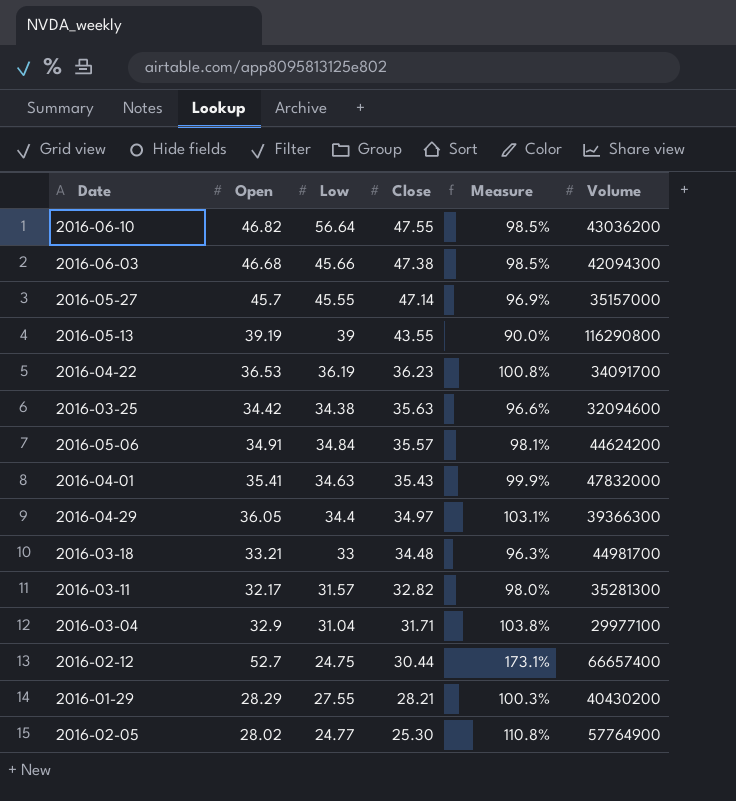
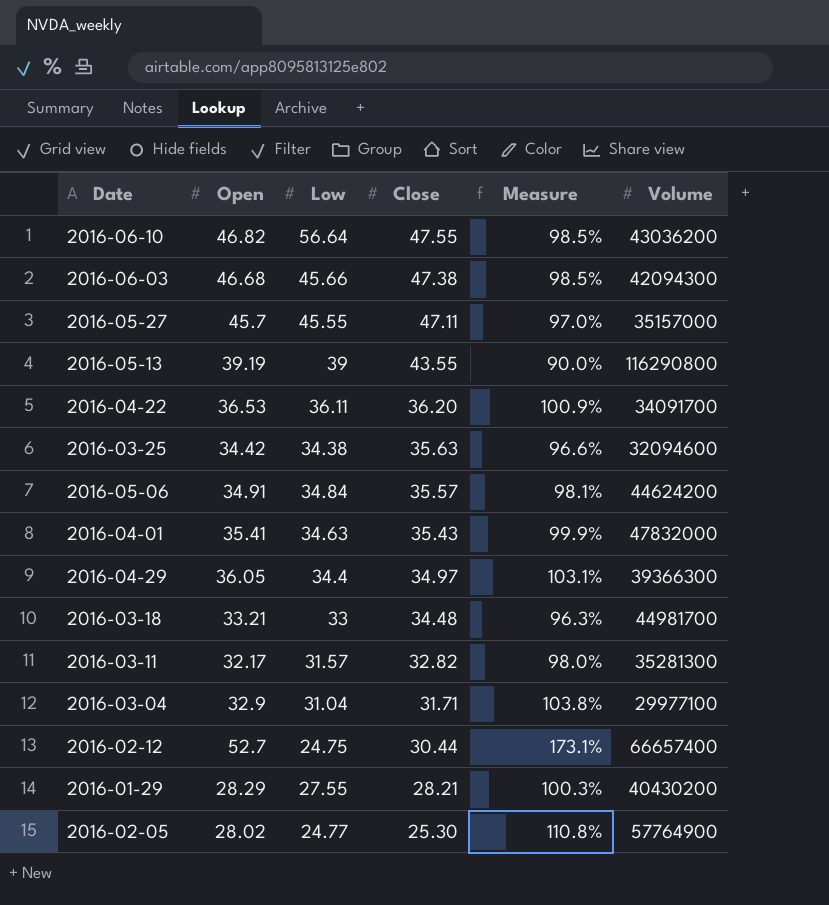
2016-05-27 | Close: 47.14 -> 47.11
2016-05-27 | Measure: 96.9% -> 97.0%
2016-04-22 | Low: 36.19 -> 36.11
2016-04-22 | Close: 36.23 -> 36.20
2016-04-22 | Measure: 100.8% -> 100.9%

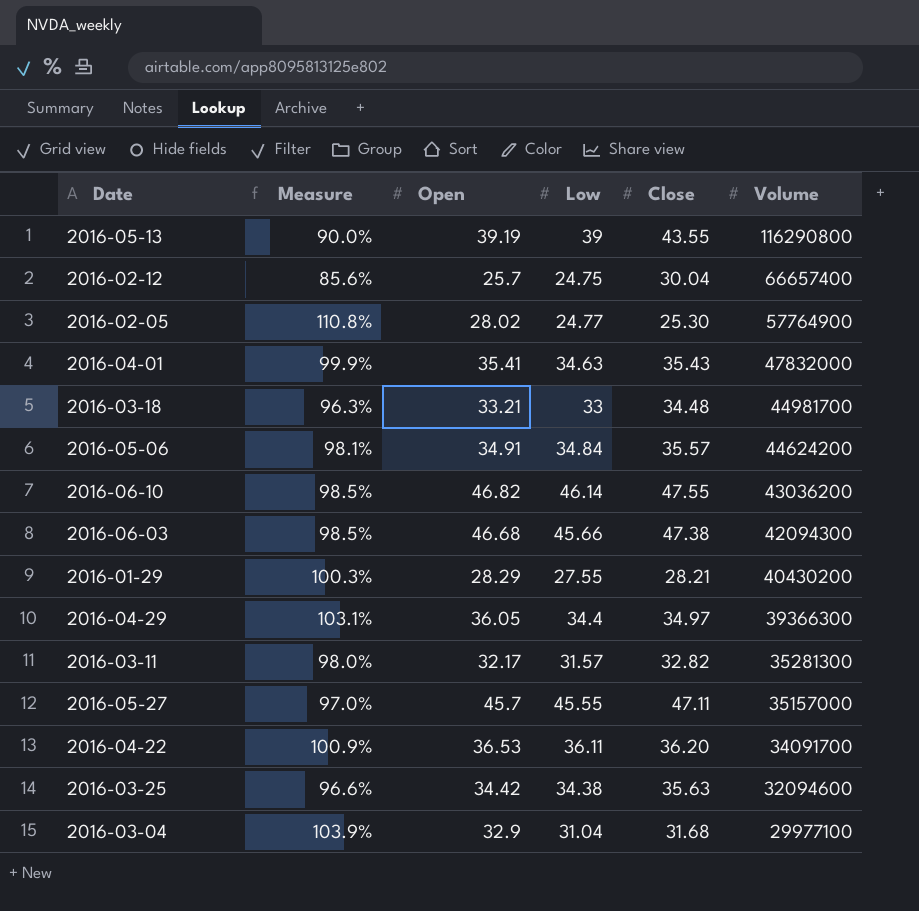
row order: Close descending -> Volume descending
column Measure | position: 5 -> 2
2016-02-12 | Measure: 173.1% -> 85.6%
2016-02-12 | Open: 52.7 -> 25.7
2016-02-12 | Close: 30.44 -> 30.04
2016-06-10 | Low: 56.64 -> 46.14
2016-03-04 | Measure: 103.8% -> 103.9%
2016-03-04 | Close: 31.71 -> 31.68

